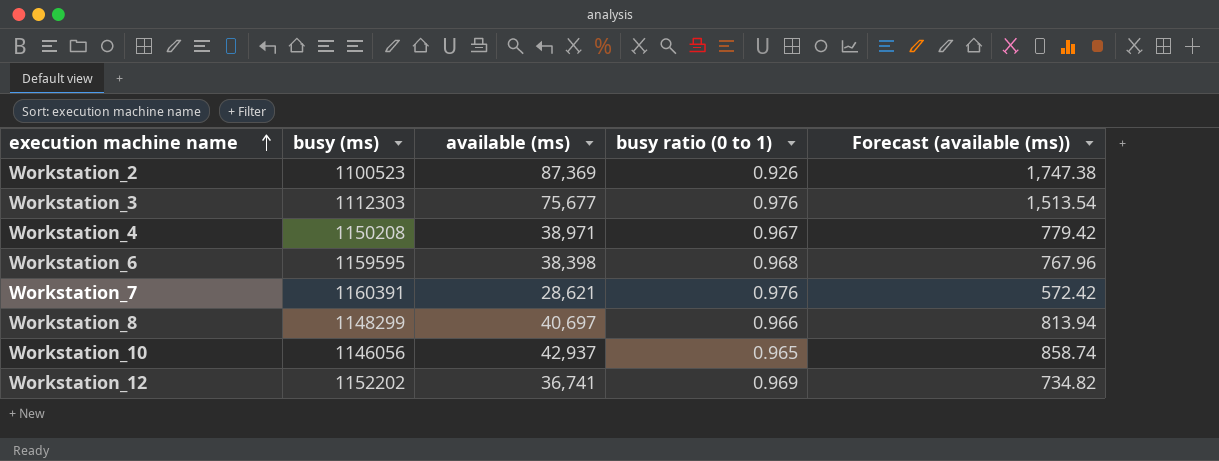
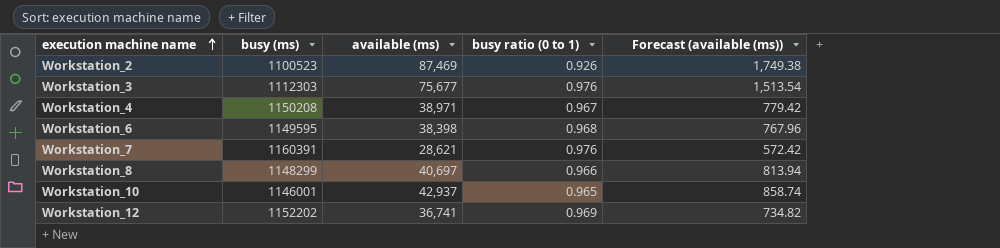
Workstation_2 | available (ms): 87,369 -> 87,469
Workstation_2 | Forecast (available (ms)): 1,747.38 -> 1,749.38
Workstation_6 | busy (ms): 1159595 -> 1149595
Workstation_10 | busy (ms): 1146056 -> 1146001

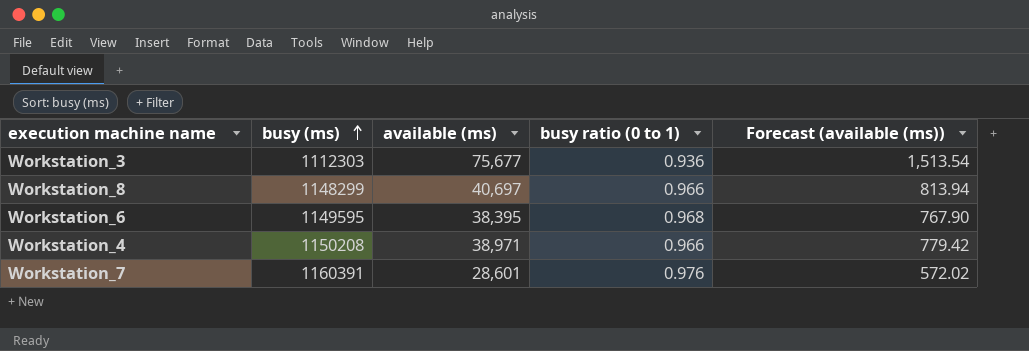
row order: execution machine name ascending -> busy (ms) ascending
row Workstation_2: 1100523 | 87,469 | 0.926 | 1,749.38 -> none
row Workstation_10: 1146001 | 42,937 | 0.965 | 858.74 -> none
row Workstation_12: 1152202 | 36,741 | 0.969 | 734.82 -> none
Workstation_3 | busy ratio (0 to 1): 0.976 -> 0.936
Workstation_6 | available (ms): 38,398 -> 38,395
Workstation_6 | Forecast (available (ms)): 767.96 -> 767.90
Workstation_4 | busy ratio (0 to 1): 0.967 -> 0.966
Workstation_7 | available (ms): 28,621 -> 28,601
Workstation_7 | Forecast (available (ms)): 572.42 -> 572.02

